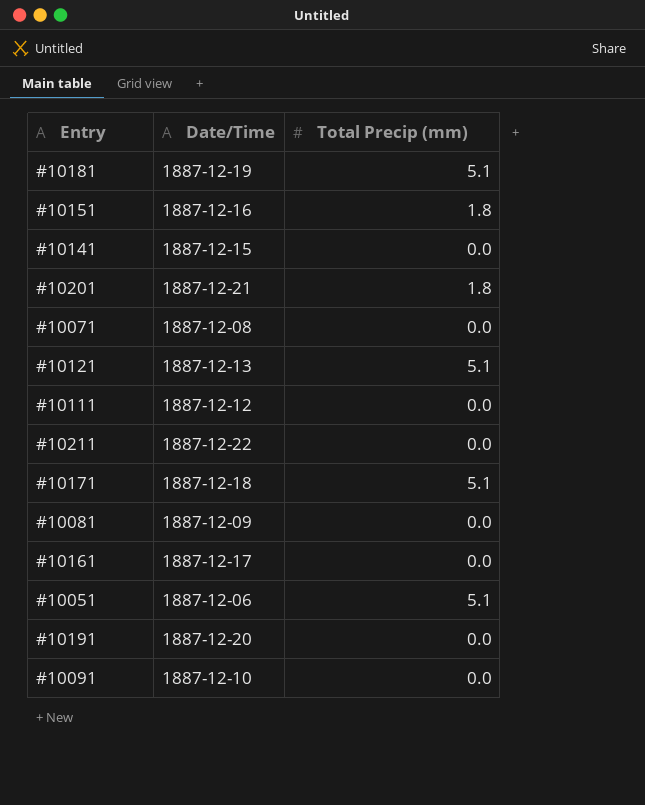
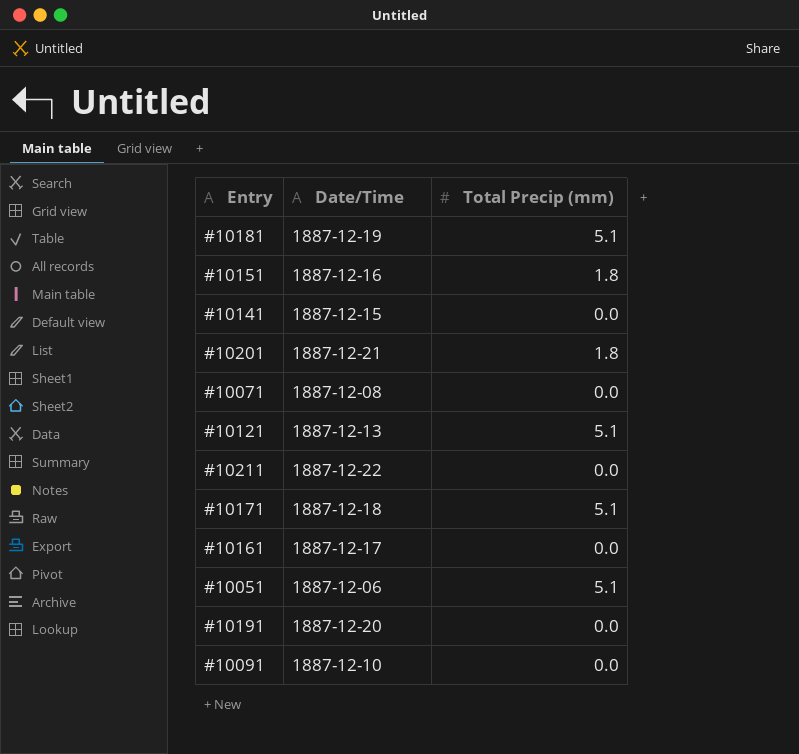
row #10111: 1887-12-12 | 0.0 -> none
row #10081: 1887-12-09 | 0.0 -> none

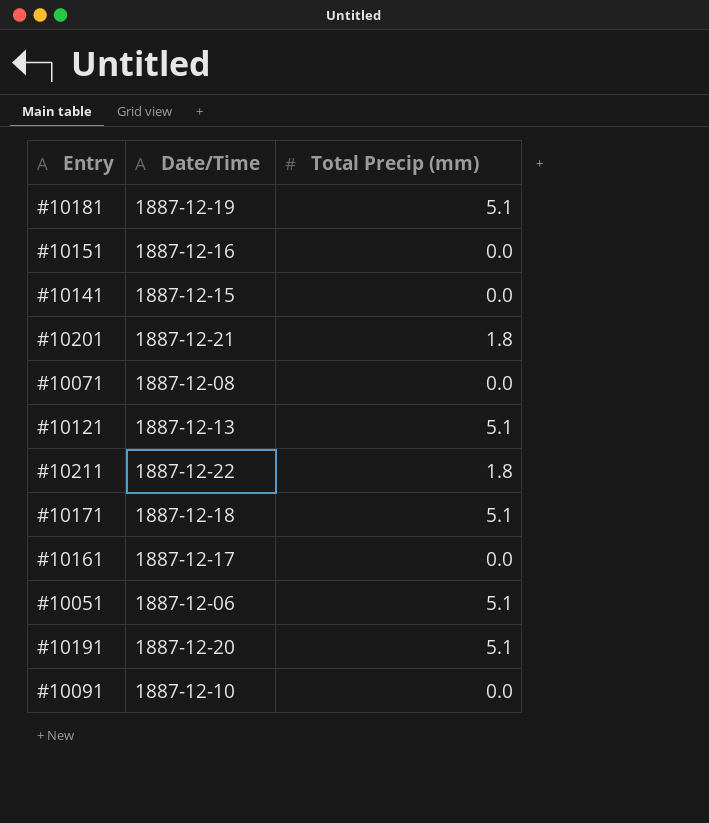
#10151 | Total Precip (mm): 1.8 -> 0.0
#10211 | Total Precip (mm): 0.0 -> 1.8
#10191 | Total Precip (mm): 0.0 -> 5.1

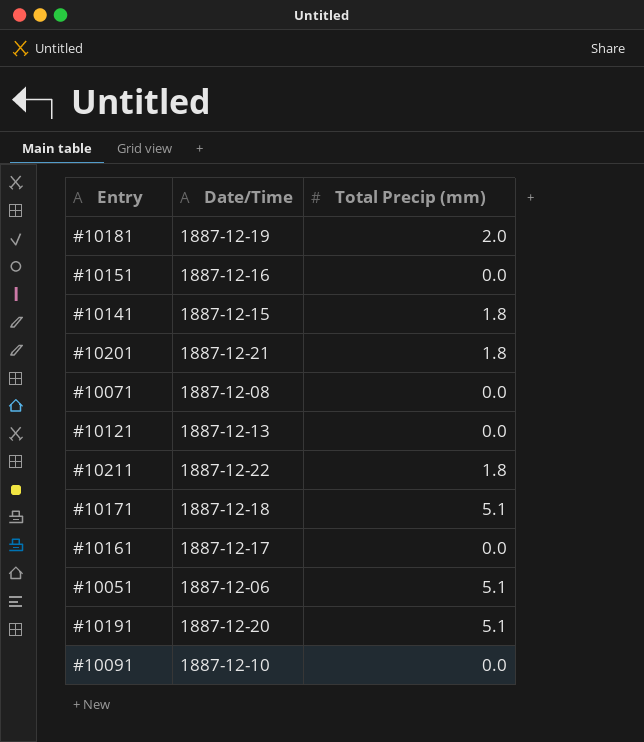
#10181 | Total Precip (mm): 5.1 -> 2.0
#10141 | Total Precip (mm): 0.0 -> 1.8
#10121 | Total Precip (mm): 5.1 -> 0.0

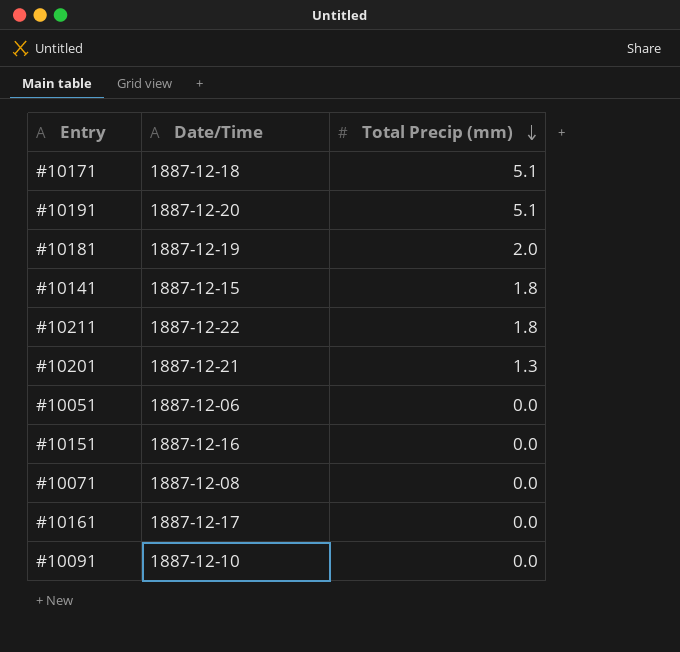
row order: none -> Total Precip (mm) descending
row #10121: 1887-12-13 | 0.0 -> none
#10201 | Total Precip (mm): 1.8 -> 1.3
#10051 | Total Precip (mm): 5.1 -> 0.0

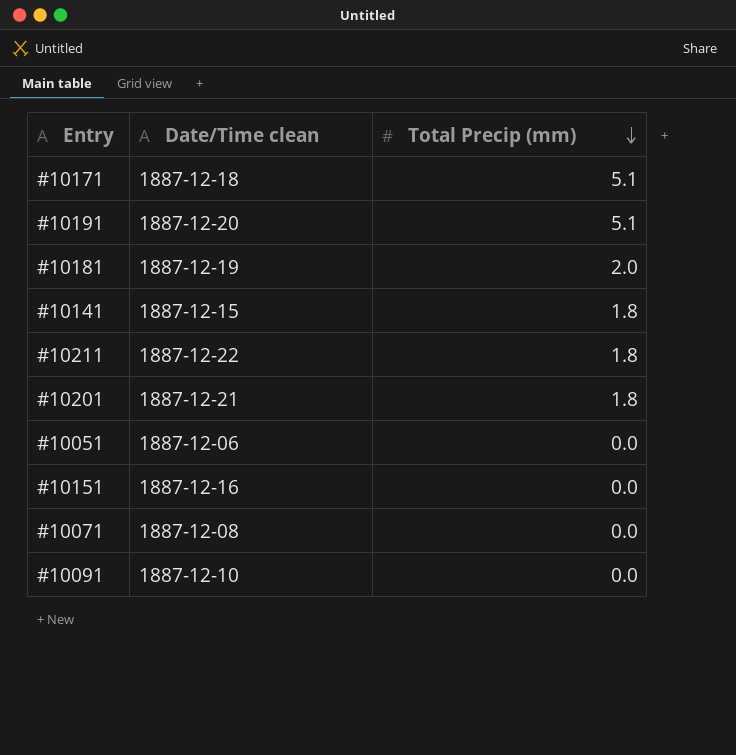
column name: Date/Time -> Date/Time clean
row #10161: 1887-12-17 | 0.0 -> none
#10201 | Total Precip (mm): 1.3 -> 1.8

